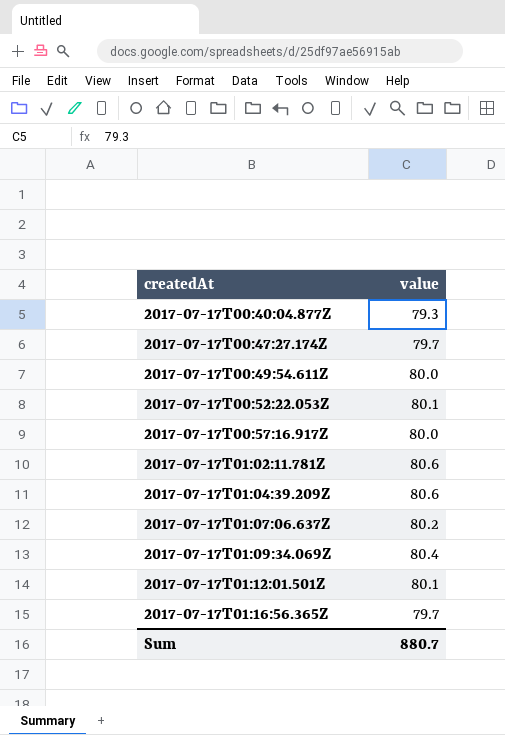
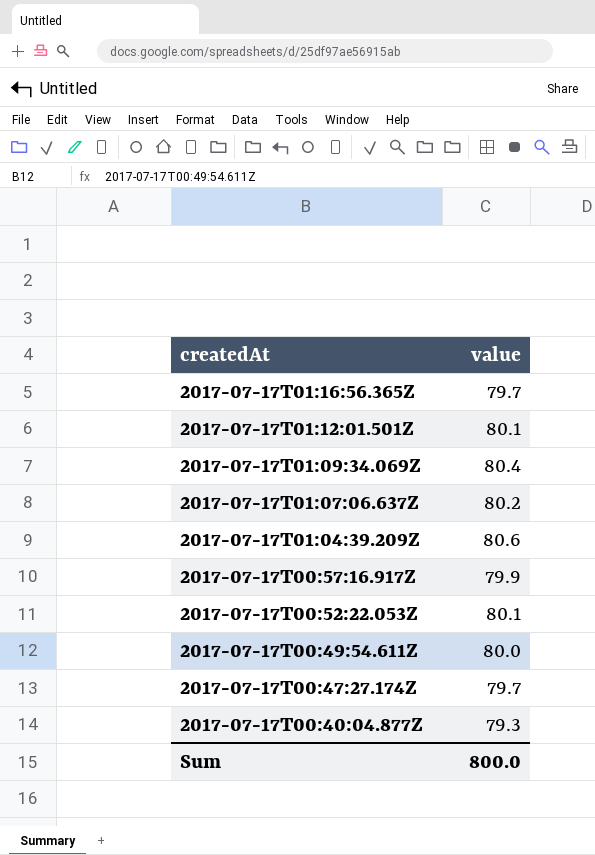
row order: createdAt ascending -> createdAt descending
row 2017-07-17T01:02:11.781Z: 80.6 -> none
2017-07-17T00:57:16.917Z | value: 80.0 -> 79.9
Sum | value: 880.7 -> 800.0

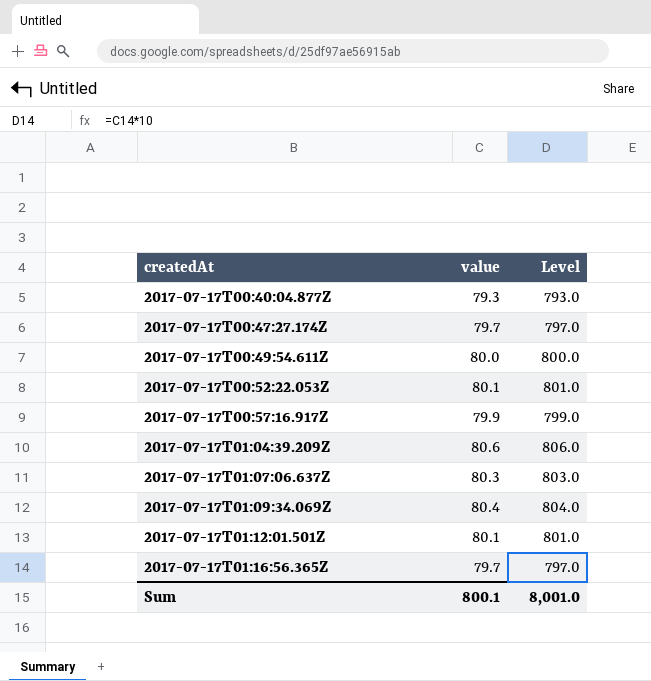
row order: createdAt descending -> createdAt ascending
column Level | formula: none -> [value] * 10
2017-07-17T01:07:06.637Z | value: 80.2 -> 80.3
Sum | value: 800.0 -> 800.1

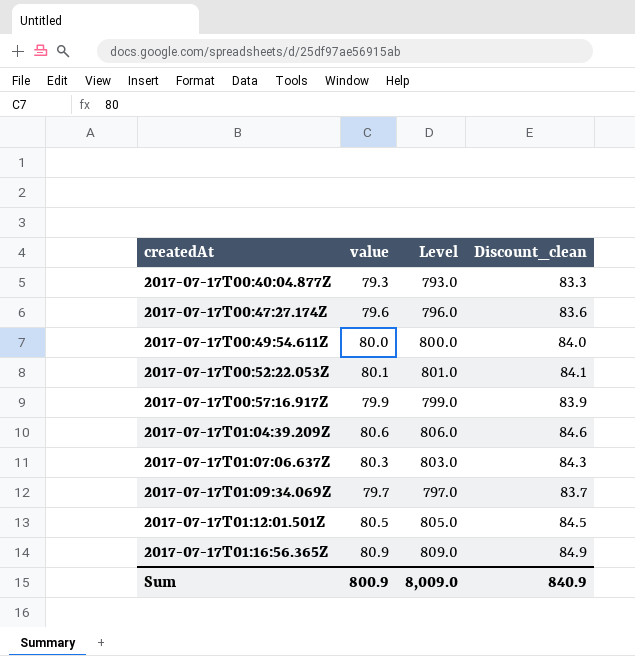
column Discount_clean | formula: none -> [value] * 1.05
2017-07-17T00:47:27.174Z | value: 79.7 -> 79.6
2017-07-17T00:47:27.174Z | Level: 797.0 -> 796.0
2017-07-17T01:09:34.069Z | value: 80.4 -> 79.7
2017-07-17T01:09:34.069Z | Level: 804.0 -> 797.0
2017-07-17T01:12:01.501Z | value: 80.1 -> 80.5
2017-07-17T01:12:01.501Z | Level: 801.0 -> 805.0
2017-07-17T01:16:56.365Z | value: 79.7 -> 80.9
2017-07-17T01:16:56.365Z | Level: 797.0 -> 809.0
Sum | value: 800.1 -> 800.9
Sum | Level: 8,001.0 -> 8,009.0

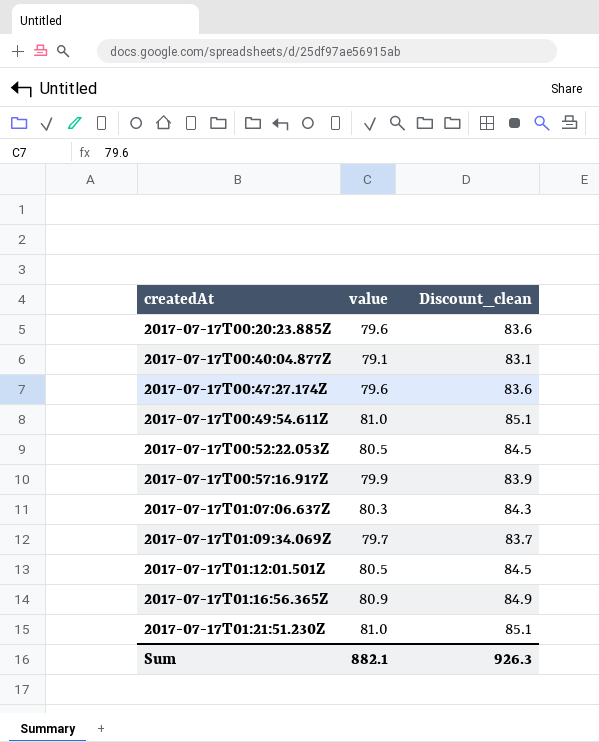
column Level | formula: [value] * 10 -> none
row 2017-07-17T01:04:39.209Z: 80.6 | 806.0 | 84.6 -> none
row 2017-07-17T00:20:23.885Z: none -> 79.6 | 83.6
2017-07-17T00:40:04.877Z | value: 79.3 -> 79.1
2017-07-17T00:40:04.877Z | Discount_clean: 83.3 -> 83.1
2017-07-17T00:49:54.611Z | value: 80.0 -> 81.0
2017-07-17T00:49:54.611Z | Discount_clean: 84.0 -> 85.1
2017-07-17T00:52:22.053Z | value: 80.1 -> 80.5
2017-07-17T00:52:22.053Z | Discount_clean: 84.1 -> 84.5
row 2017-07-17T01:21:51.230Z: none -> 81.0 | 85.1
Sum | value: 800.9 -> 882.1
Sum | Discount_clean: 840.9 -> 926.3

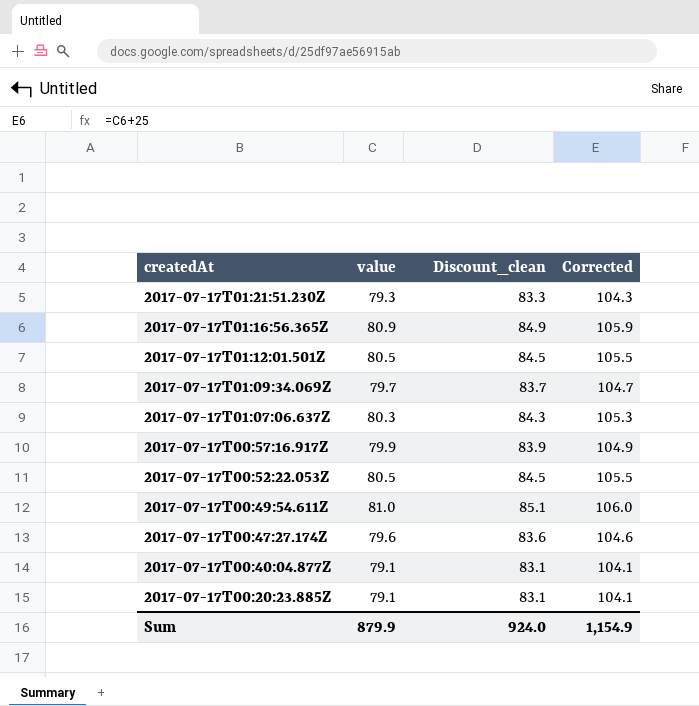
row order: createdAt ascending -> createdAt descending
column Corrected | formula: none -> [value] + 25
2017-07-17T01:21:51.230Z | value: 81.0 -> 79.3
2017-07-17T01:21:51.230Z | Discount_clean: 85.1 -> 83.3
2017-07-17T00:20:23.885Z | value: 79.6 -> 79.1
2017-07-17T00:20:23.885Z | Discount_clean: 83.6 -> 83.1
Sum | value: 882.1 -> 879.9
Sum | Discount_clean: 926.3 -> 924.0

